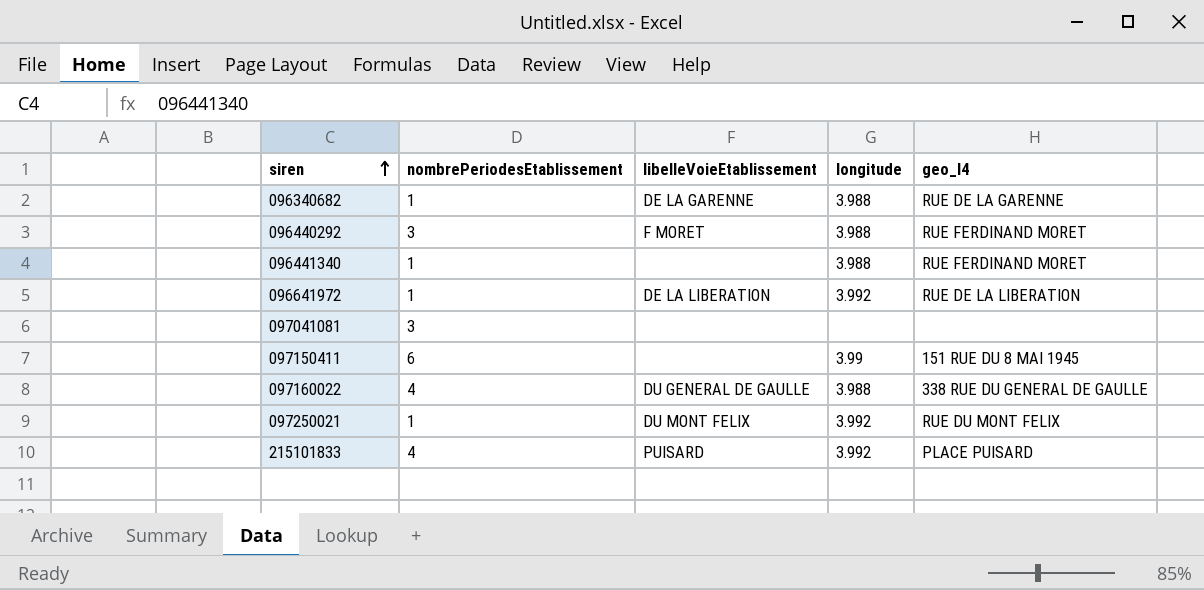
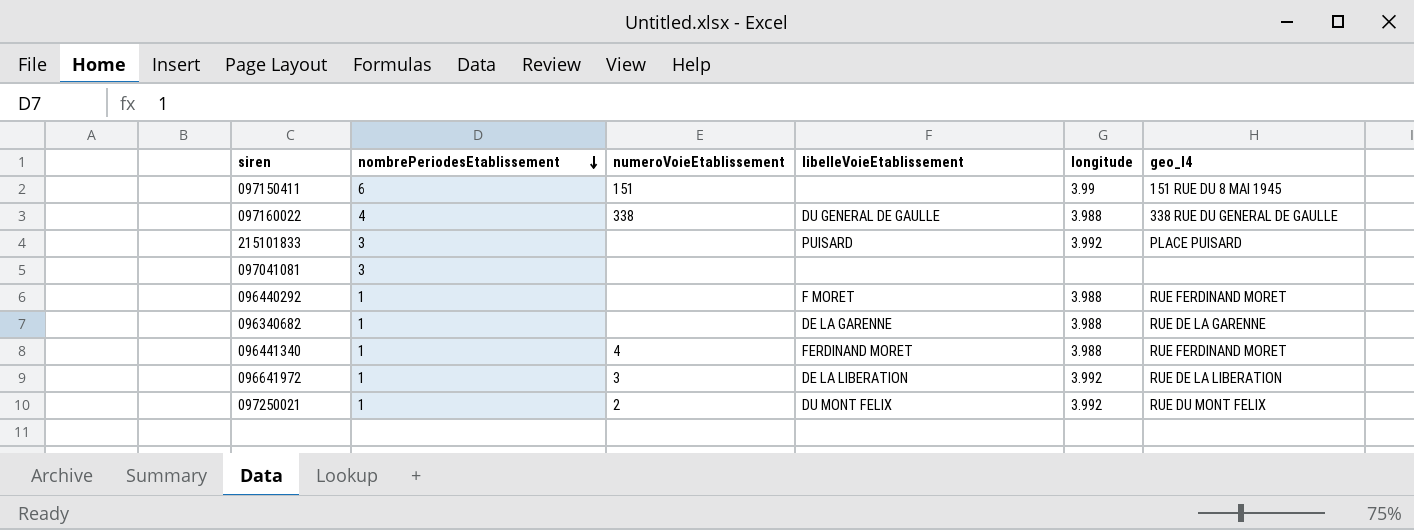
row order: siren ascending -> nombrePeriodesEtablissement descending
column numeroVoieEtablissement | position: none -> 3
215101833 | nombrePeriodesEtablissement: 4 -> 3
096440292 | nombrePeriodesEtablissement: 3 -> 1
096441340 | libelleVoieEtablissement: none -> FERDINAND MORET

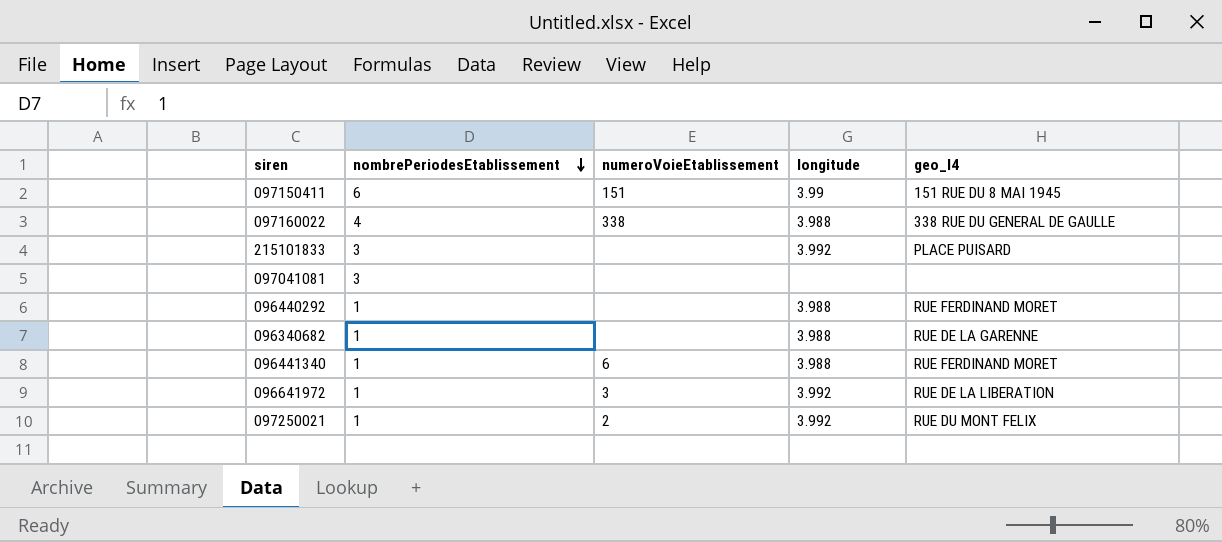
column libelleVoieEtablissement | position: 4 -> none
096441340 | numeroVoieEtablissement: 4 -> 6

